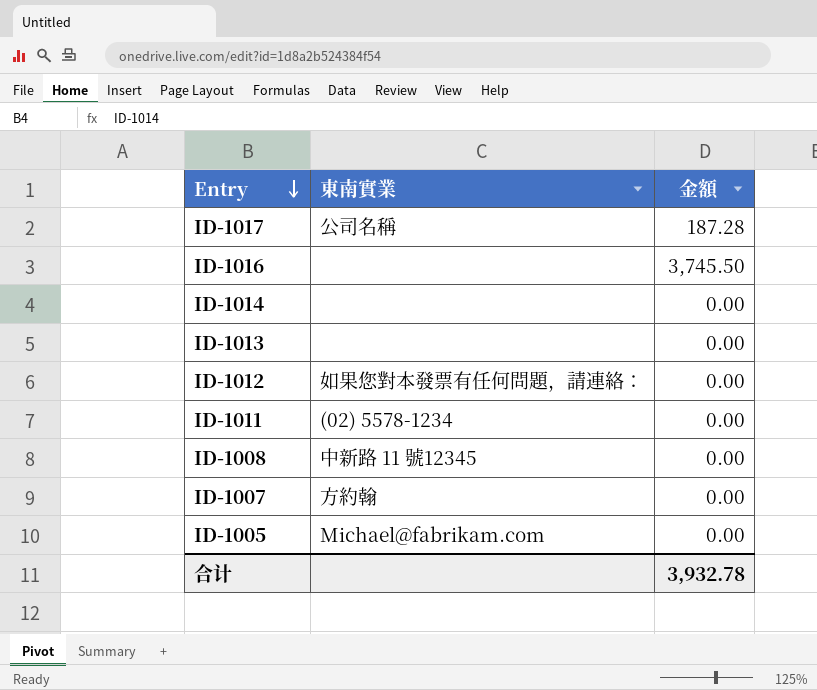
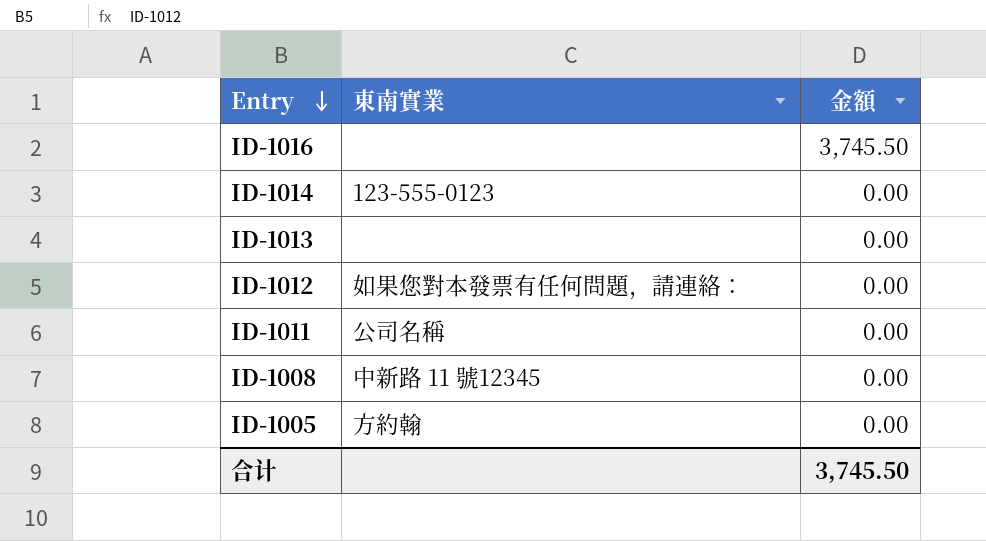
row ID-1017: 公司名稱 | 187.28 -> none
row ID-1007: 方約翰 | 0.00 -> none
ID-1014 | 東南實業: none -> 123-555-0123
ID-1011 | 東南實業: (02) 5578-1234 -> 公司名稱
ID-1005 | 東南實業: Michael@fabrikam.com -> 方約翰
合计 | 金額: 3,932.78 -> 3,745.50

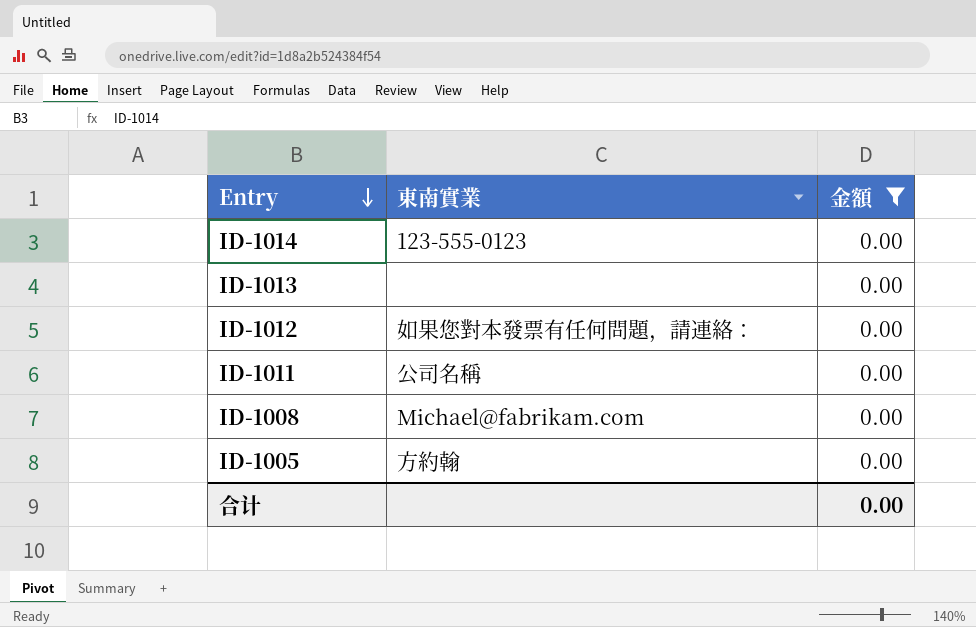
filter: none -> 金額 = 0.00
ID-1008 | 東南實業: 中新路 11 號12345 -> Michael@fabrikam.com
合计 | 金額: 3,745.50 -> 0.00

